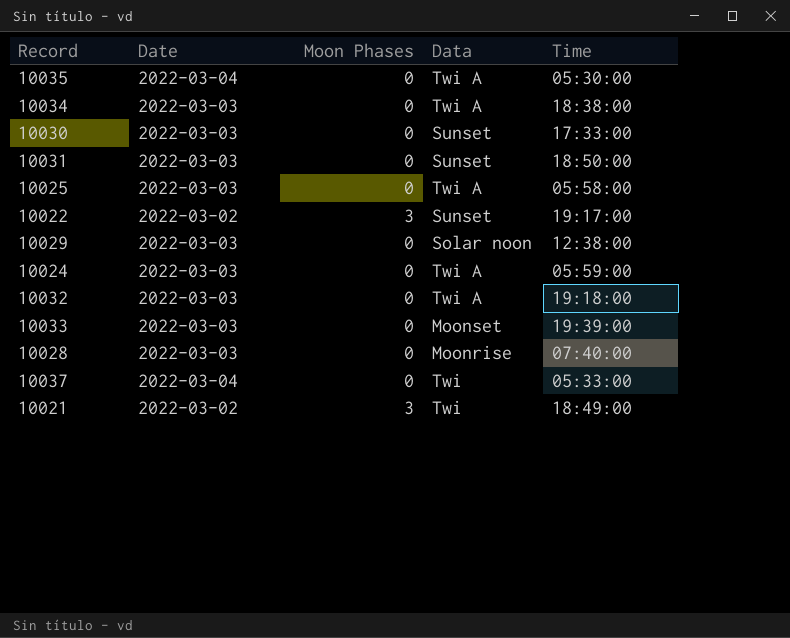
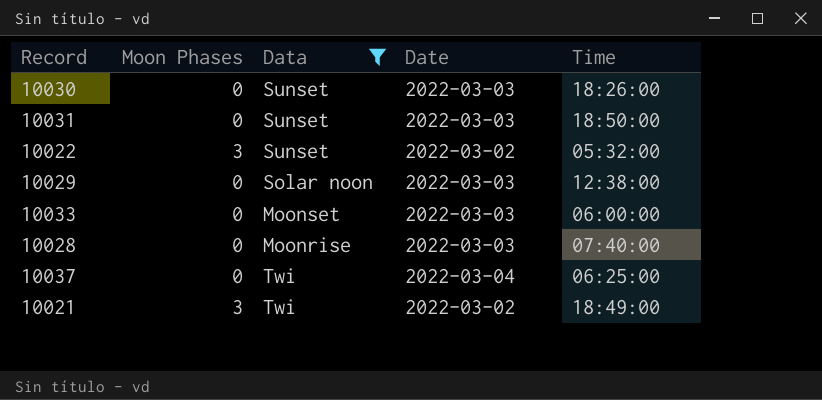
filter: none -> Data != Twi A
column Date | position: 2 -> 4
10030 | Time: 17:33:00 -> 18:26:00
10022 | Time: 19:17:00 -> 05:32:00
10033 | Time: 19:39:00 -> 06:00:00
10037 | Time: 05:33:00 -> 06:25:00

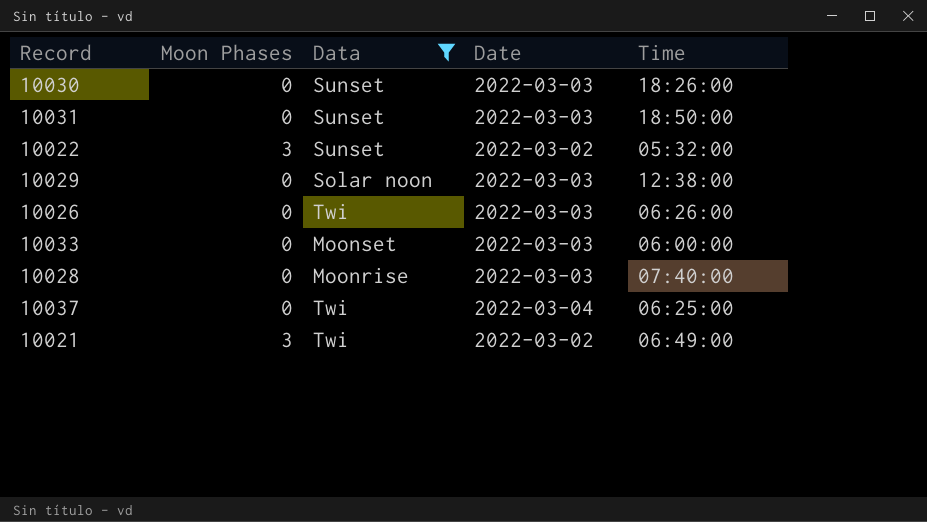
row 10026: none -> 0 | Twi | 2022-03-03 | 06:26:00
10021 | Time: 18:49:00 -> 06:49:00

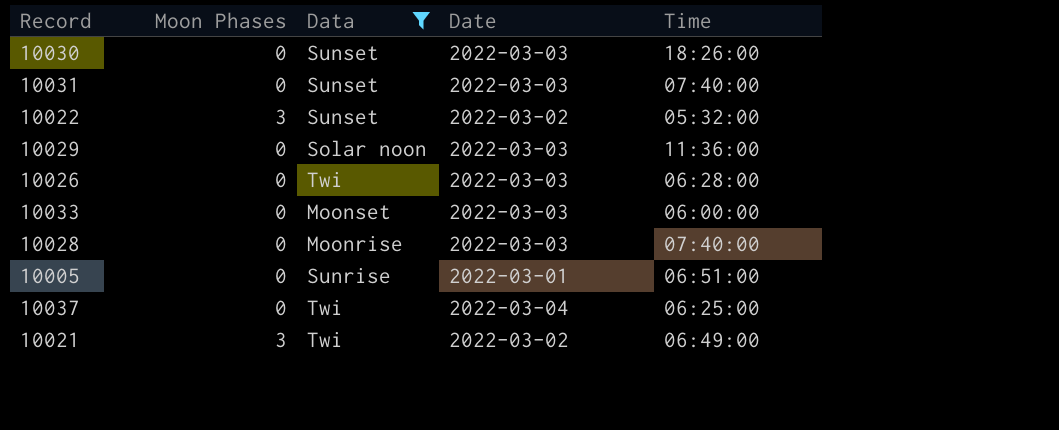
10031 | Time: 18:50:00 -> 07:40:00
10029 | Time: 12:38:00 -> 11:36:00
10026 | Time: 06:26:00 -> 06:28:00
row 10005: none -> 0 | Sunrise | 2022-03-01 | 06:51:00

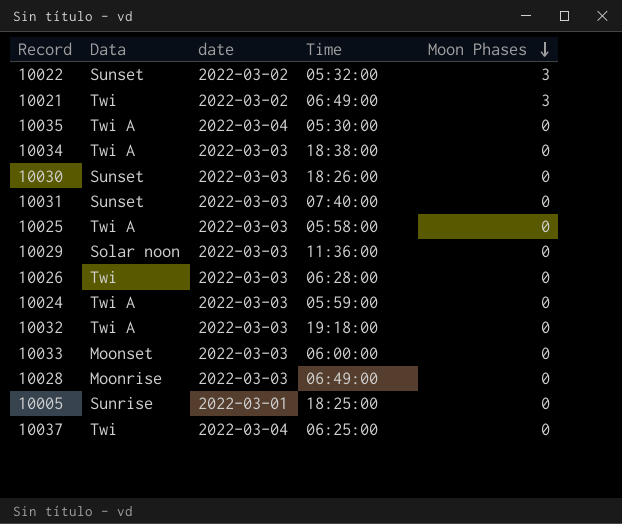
filter: Data != Twi A -> none
row order: none -> Moon Phases descending
column name: Date -> date
column Moon Phases | position: 2 -> 5
10028 | Time: 07:40:00 -> 06:49:00
10005 | Time: 06:51:00 -> 18:25:00

